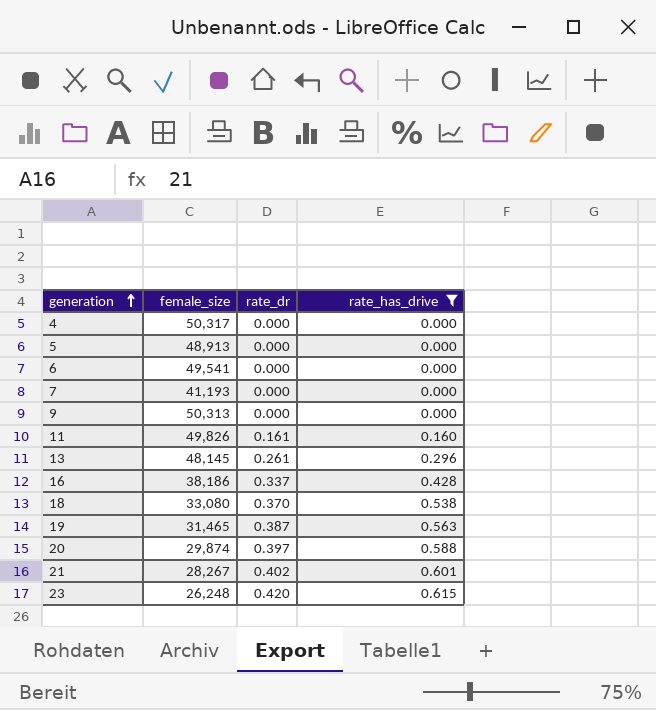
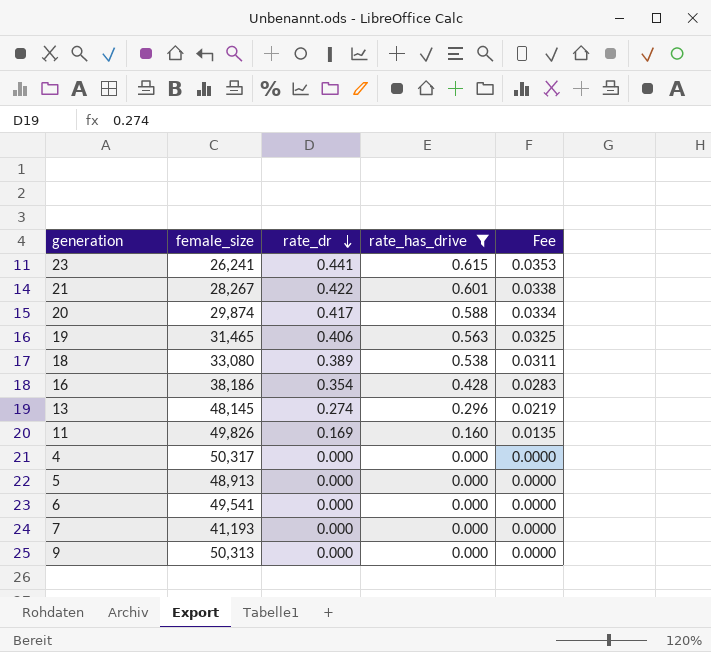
row order: generation ascending -> rate_dr descending
column Fee | formula: none -> [rate_dr] * 0.08
23 | female_size: 26,248 -> 26,241
23 | rate_dr: 0.420 -> 0.441
21 | rate_dr: 0.402 -> 0.422
20 | rate_dr: 0.397 -> 0.417
19 | rate_dr: 0.387 -> 0.406
18 | rate_dr: 0.370 -> 0.389
16 | rate_dr: 0.337 -> 0.354
13 | rate_dr: 0.261 -> 0.274
11 | rate_dr: 0.161 -> 0.169

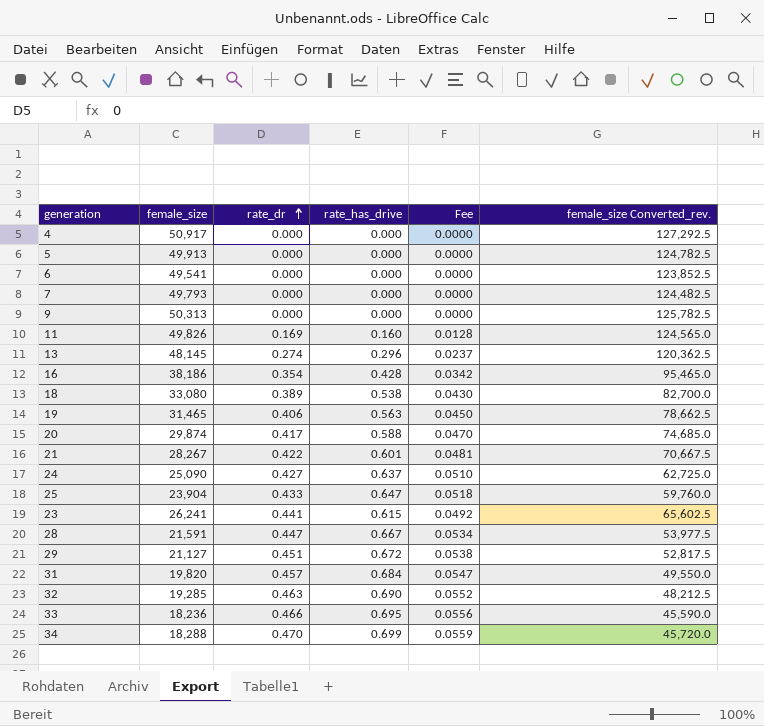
filter: rate_has_drive <= 0.615 -> none
row order: rate_dr descending -> rate_dr ascending
column Fee | formula: [rate_dr] * 0.08 -> [rate_has_drive] * 0.08
column female_size Converted_rev. | formula: none -> [female_size] * 2.5
4 | female_size: 50,317 -> 50,917
5 | female_size: 48,913 -> 49,913
7 | female_size: 41,193 -> 49,793

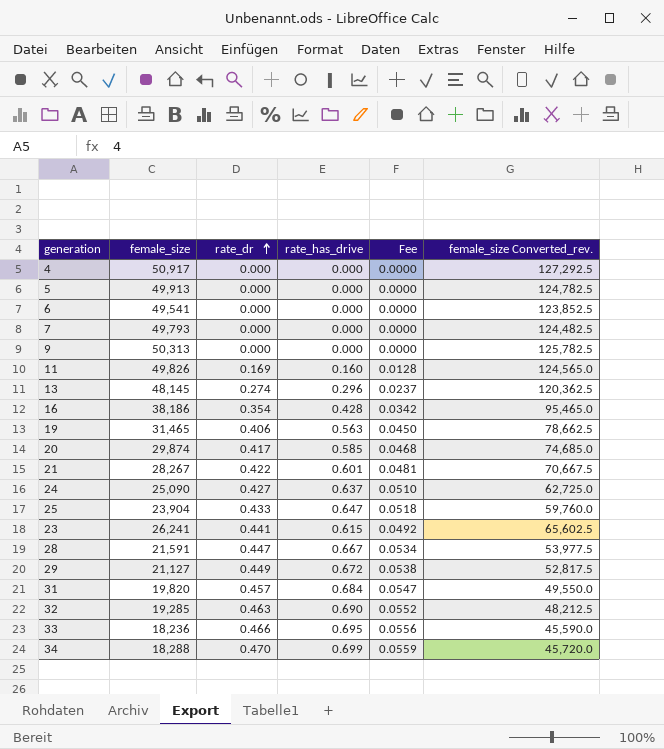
row 18: 33,080 | 0.389 | 0.538 | 0.0430 | 82,700.0 -> none
20 | rate_has_drive: 0.588 -> 0.585
20 | Fee: 0.0470 -> 0.0468
29 | rate_dr: 0.451 -> 0.449

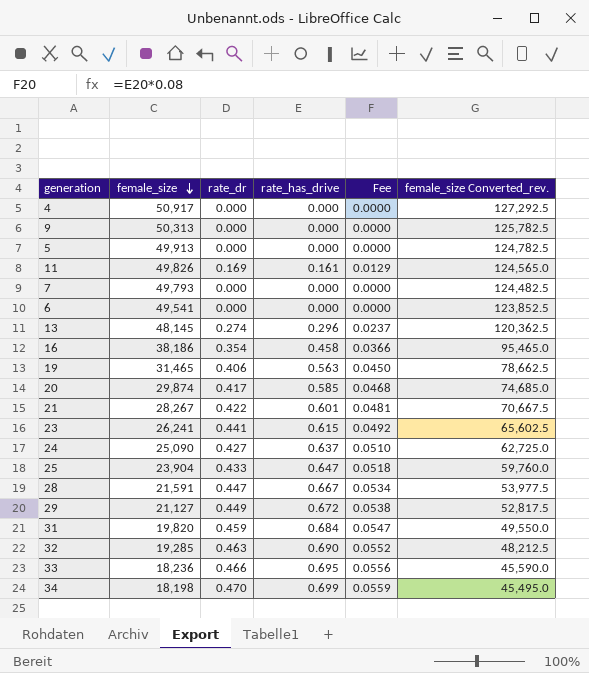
row order: rate_dr ascending -> female_size descending
11 | rate_has_drive: 0.160 -> 0.161
11 | Fee: 0.0128 -> 0.0129
16 | rate_has_drive: 0.428 -> 0.458
16 | Fee: 0.0342 -> 0.0366
31 | rate_dr: 0.457 -> 0.459
34 | female_size: 18,288 -> 18,198
34 | female_size Converted_rev.: 45,720.0 -> 45,495.0

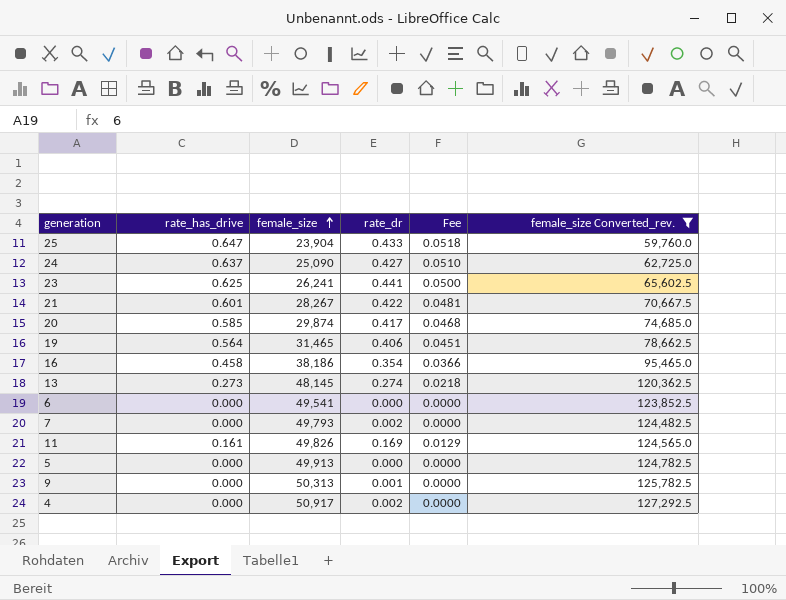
filter: none -> female_size Converted_rev. >= 59,760.0
row order: female_size descending -> female_size ascending
column rate_has_drive | position: 4 -> 2
23 | rate_has_drive: 0.615 -> 0.625
23 | Fee: 0.0492 -> 0.0500
19 | rate_has_drive: 0.563 -> 0.564
19 | Fee: 0.0450 -> 0.0451
13 | rate_has_drive: 0.296 -> 0.273
13 | Fee: 0.0237 -> 0.0218
7 | rate_dr: 0.000 -> 0.002
9 | rate_dr: 0.000 -> 0.001
4 | rate_dr: 0.000 -> 0.002

